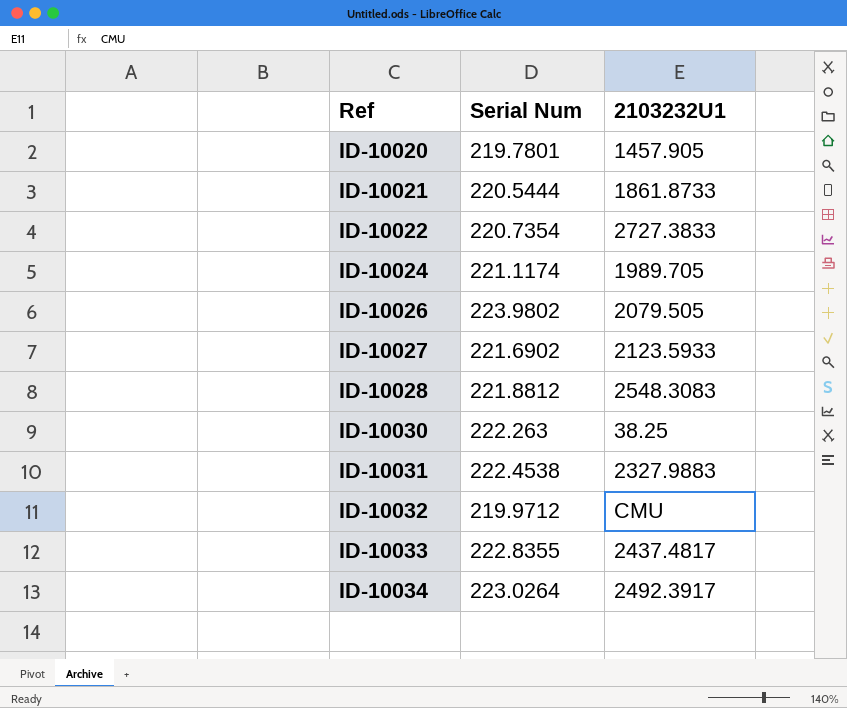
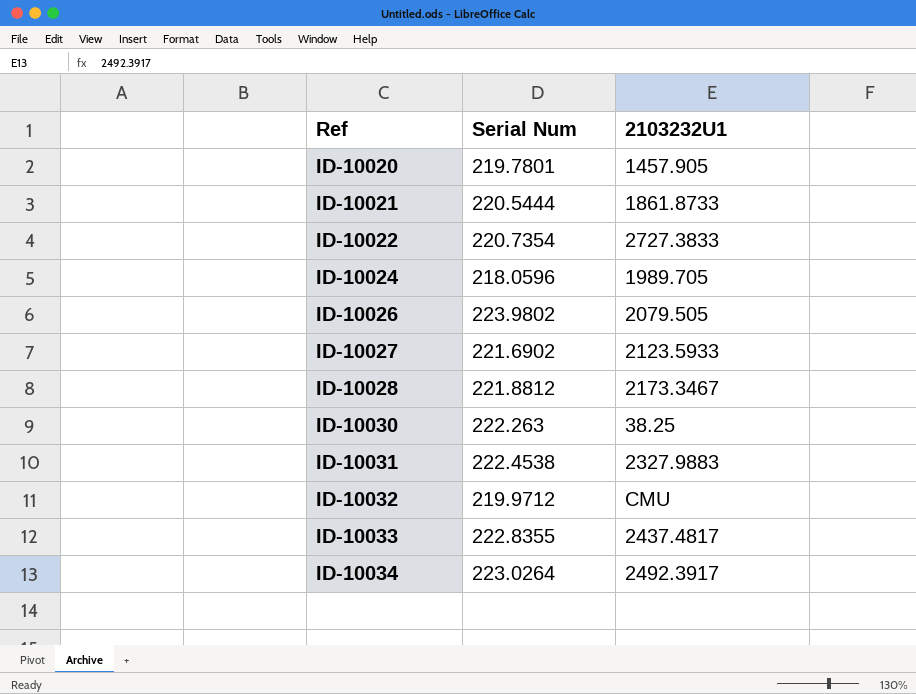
ID-10024 | Serial Num: 221.1174 -> 218.0596
ID-10028 | 2103232U1: 2548.3083 -> 2173.3467

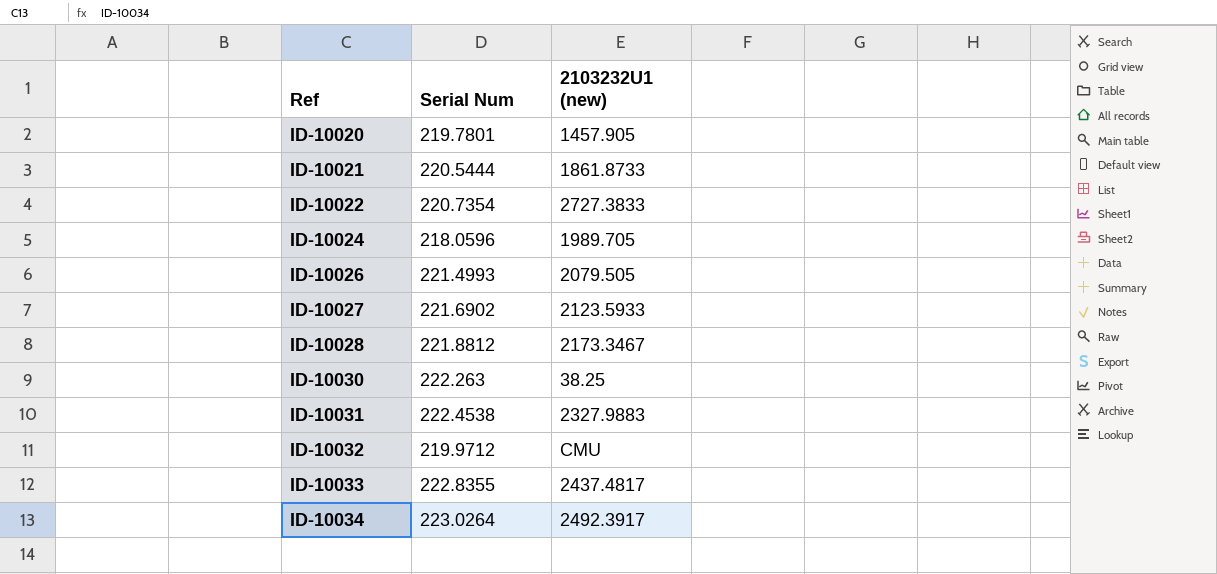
column name: 2103232U1 -> 2103232U1 (new)
ID-10026 | Serial Num: 223.9802 -> 221.4993

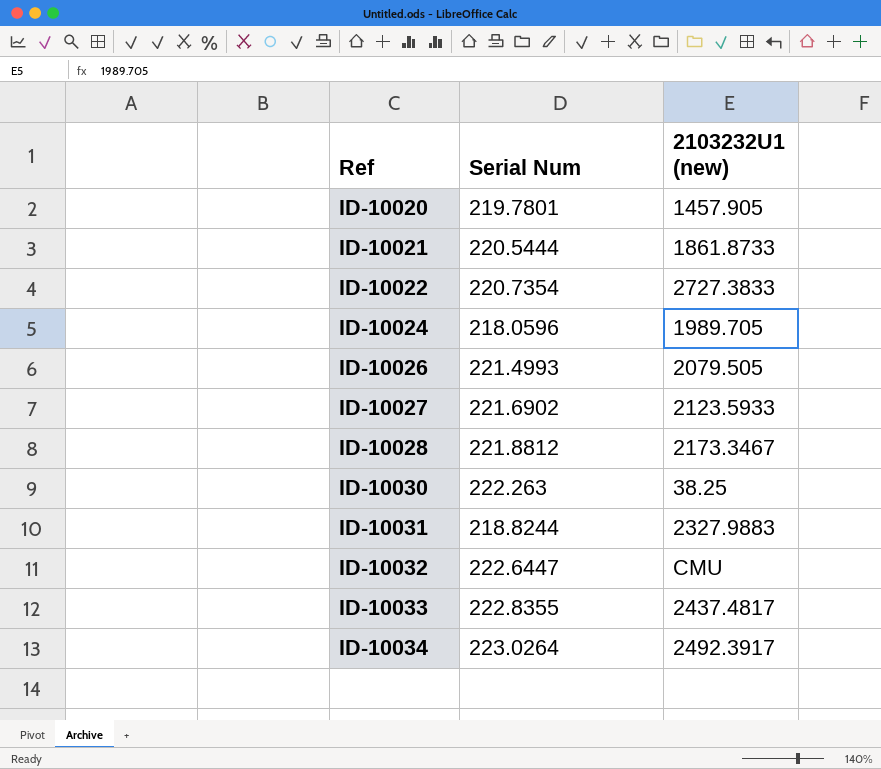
ID-10031 | Serial Num: 222.4538 -> 218.8244
ID-10032 | Serial Num: 219.9712 -> 222.6447

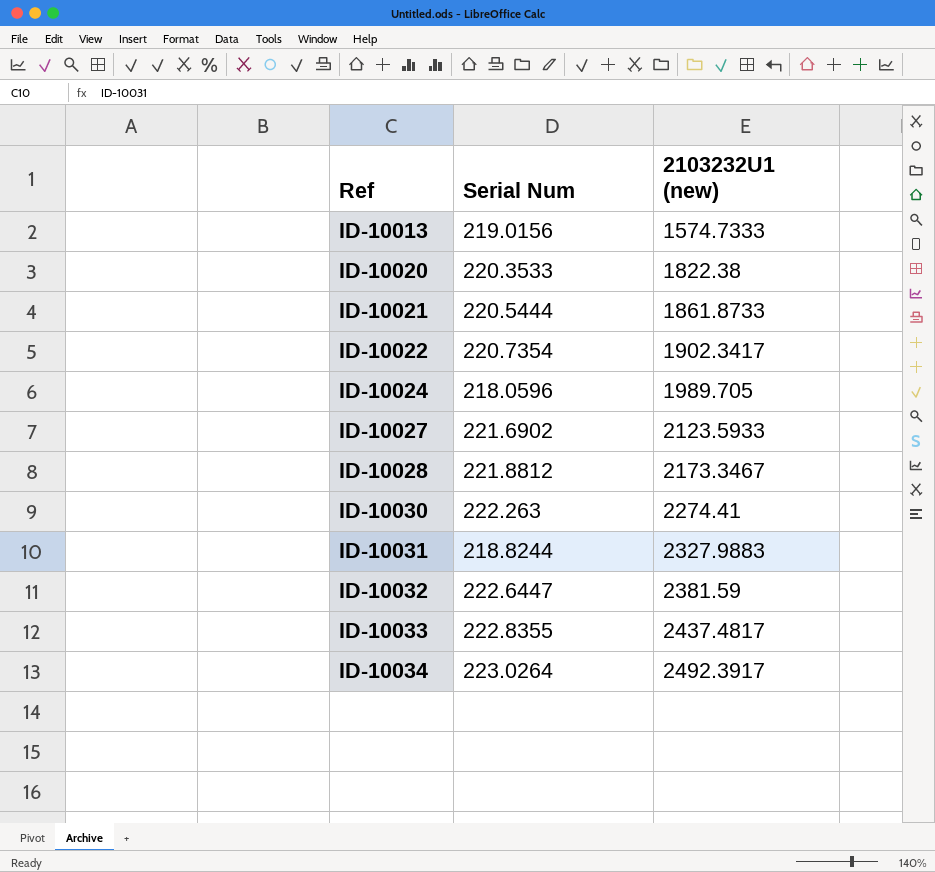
row ID-10026: 221.4993 | 2079.505 -> none
row ID-10013: none -> 219.0156 | 1574.7333
ID-10020 | Serial Num: 219.7801 -> 220.3533
ID-10020 | 2103232U1 (new): 1457.905 -> 1822.38
ID-10022 | 2103232U1 (new): 2727.3833 -> 1902.3417
ID-10030 | 2103232U1 (new): 38.25 -> 2274.41
ID-10032 | 2103232U1 (new): CMU -> 2381.59

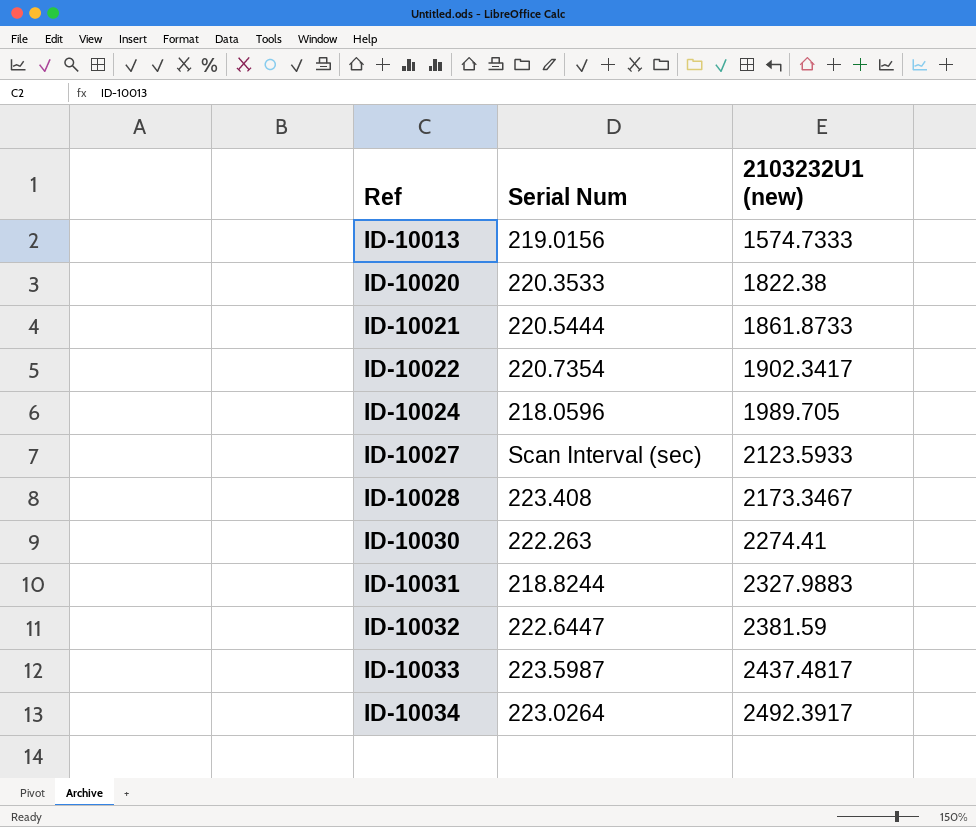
ID-10027 | Serial Num: 221.6902 -> Scan Interval (sec)
ID-10028 | Serial Num: 221.8812 -> 223.408
ID-10033 | Serial Num: 222.8355 -> 223.5987

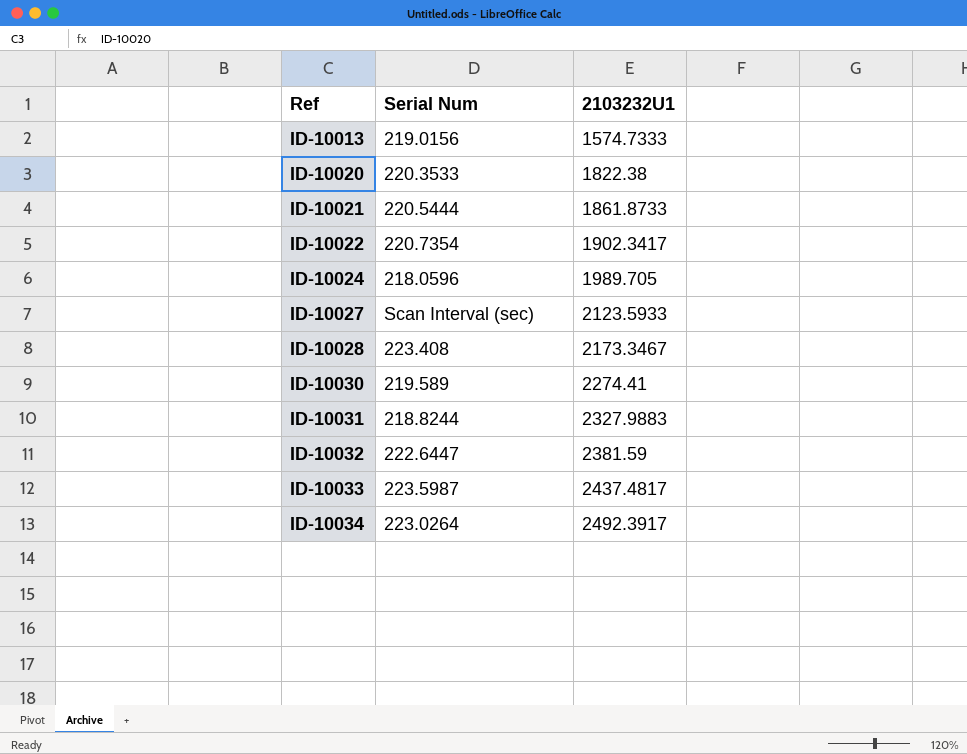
column name: 2103232U1 (new) -> 2103232U1
ID-10030 | Serial Num: 222.263 -> 219.589

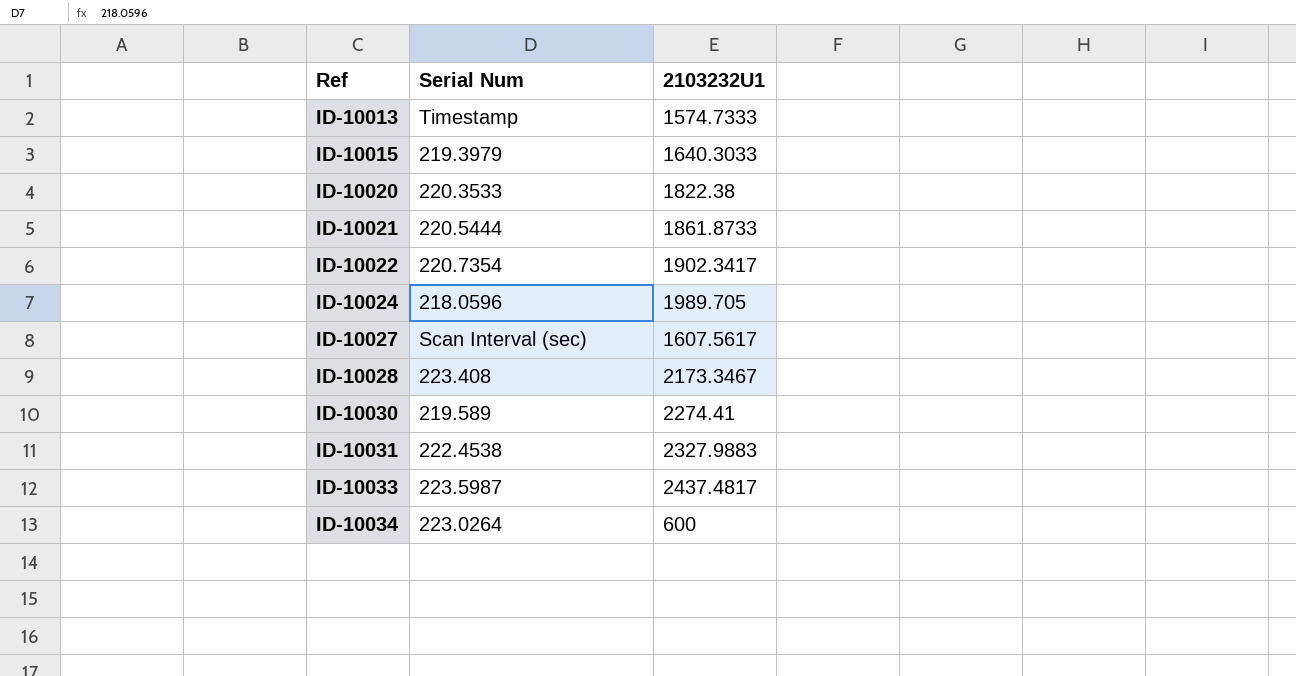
row ID-10032: 222.6447 | 2381.59 -> none
ID-10013 | Serial Num: 219.0156 -> Timestamp
row ID-10015: none -> 219.3979 | 1640.3033
ID-10027 | 2103232U1: 2123.5933 -> 1607.5617
ID-10031 | Serial Num: 218.8244 -> 222.4538
ID-10034 | 2103232U1: 2492.3917 -> 600

